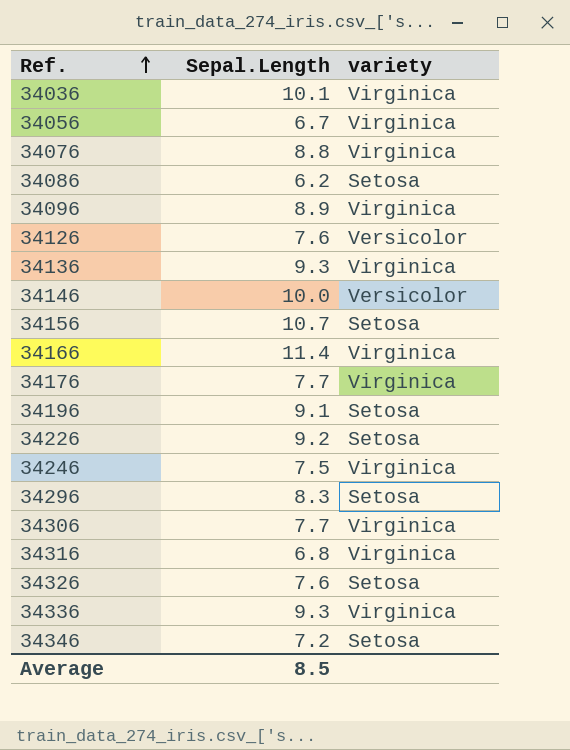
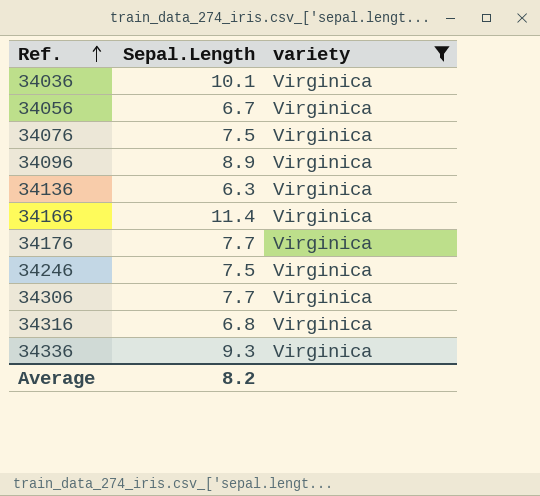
filter: none -> variety = Virginica
34076 | Sepal.Length: 8.8 -> 7.5
34136 | Sepal.Length: 9.3 -> 6.3
Average | Sepal.Length: 8.5 -> 8.2

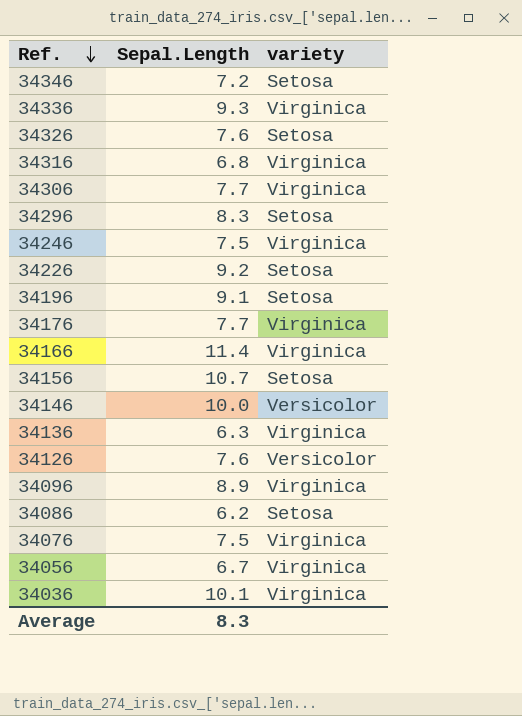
filter: variety = Virginica -> none
row order: Ref. ascending -> Ref. descending
Average | Sepal.Length: 8.2 -> 8.3

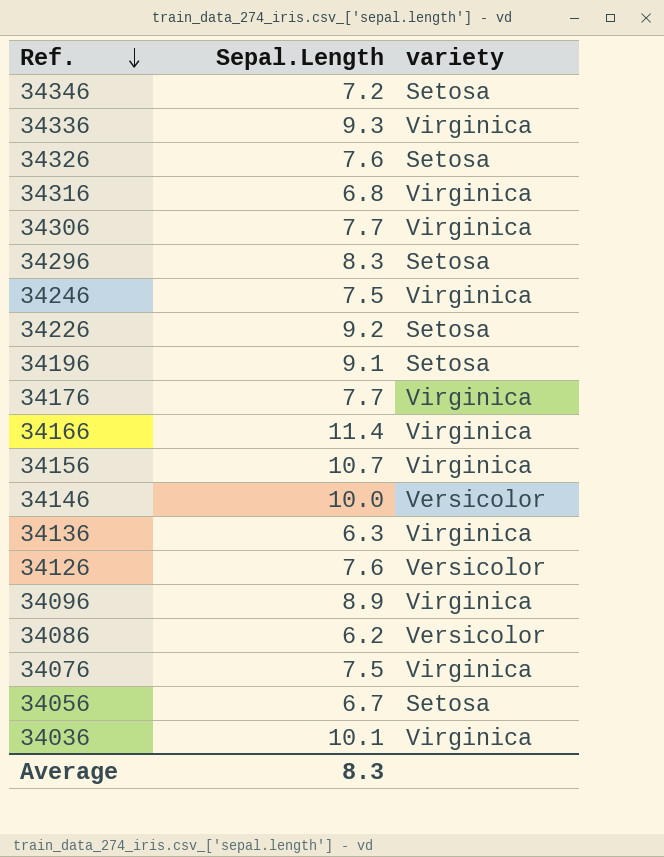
34156 | variety: Setosa -> Virginica
34086 | variety: Setosa -> Versicolor
34056 | variety: Virginica -> Setosa

